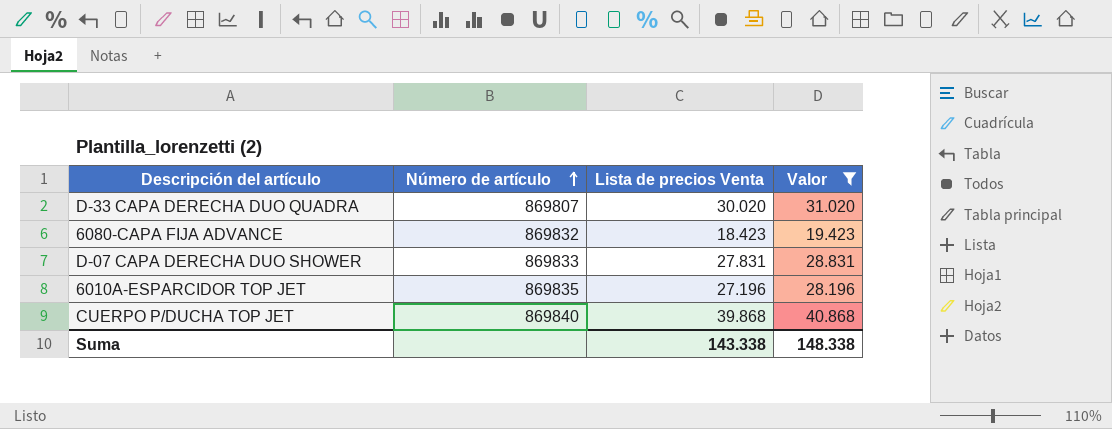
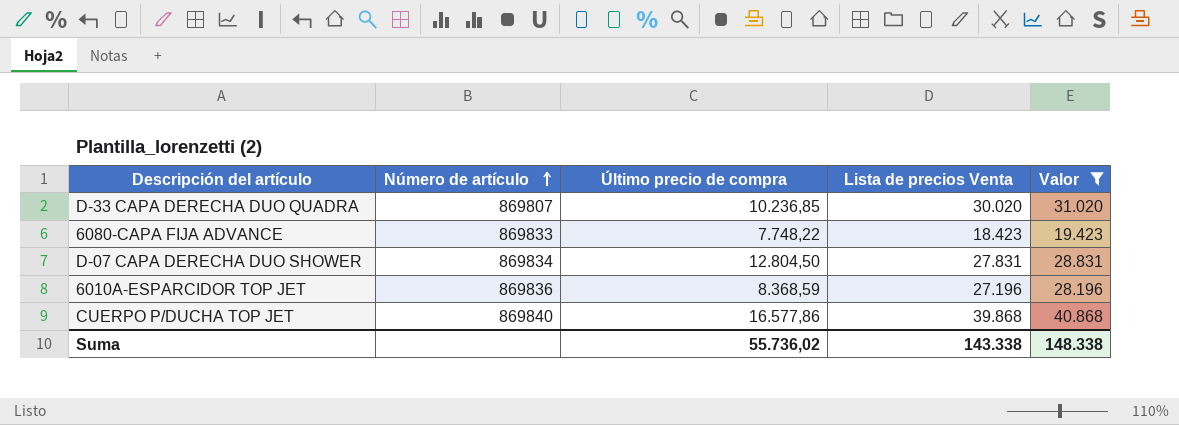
column Último precio de compra | position: none -> 3
6080-CAPA FIJA ADVANCE | Número de artículo: 869832 -> 869833
D-07 CAPA DERECHA DUO SHOWER | Número de artículo: 869833 -> 869834
6010A-ESPARCIDOR TOP JET | Número de artículo: 869835 -> 869836

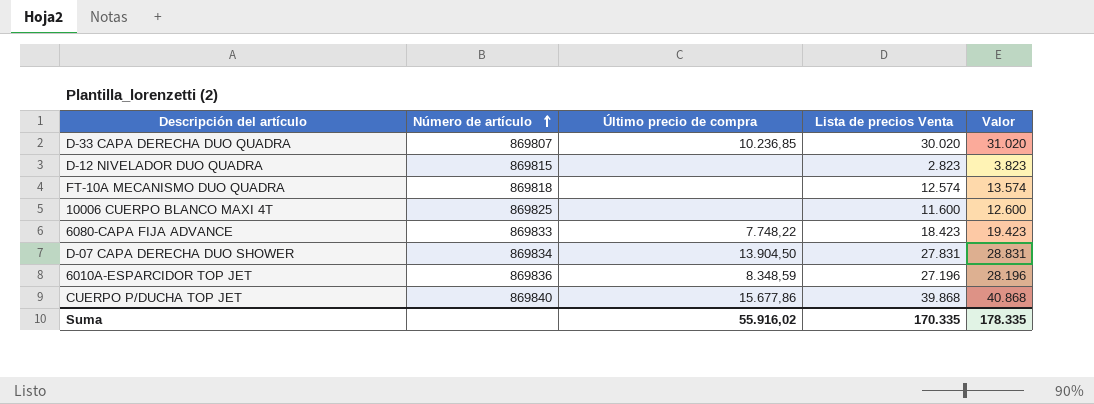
filter: Valor >= 19.423 -> none
D-07 CAPA DERECHA DUO SHOWER | Último precio de compra: 12.804,50 -> 13.904,50
6010A-ESPARCIDOR TOP JET | Último precio de compra: 8.368,59 -> 8.348,59
CUERPO P/DUCHA TOP JET | Último precio de compra: 16.577,86 -> 15.677,86
Suma | Último precio de compra: 55.736,02 -> 55.916,02
Suma | Lista de precios Venta: 143.338 -> 170.335
Suma | Valor: 148.338 -> 178.335

